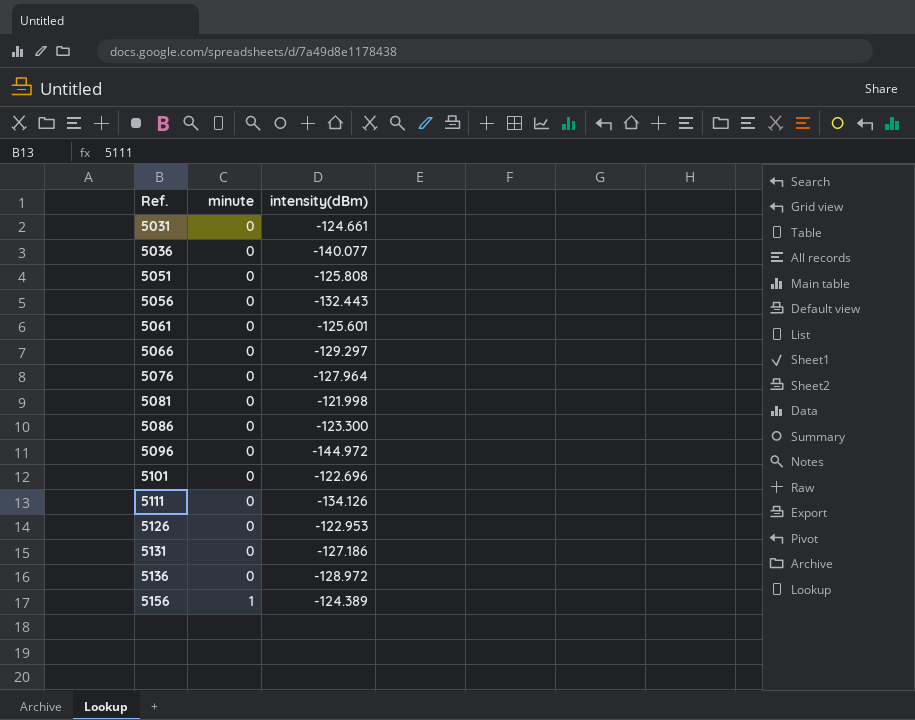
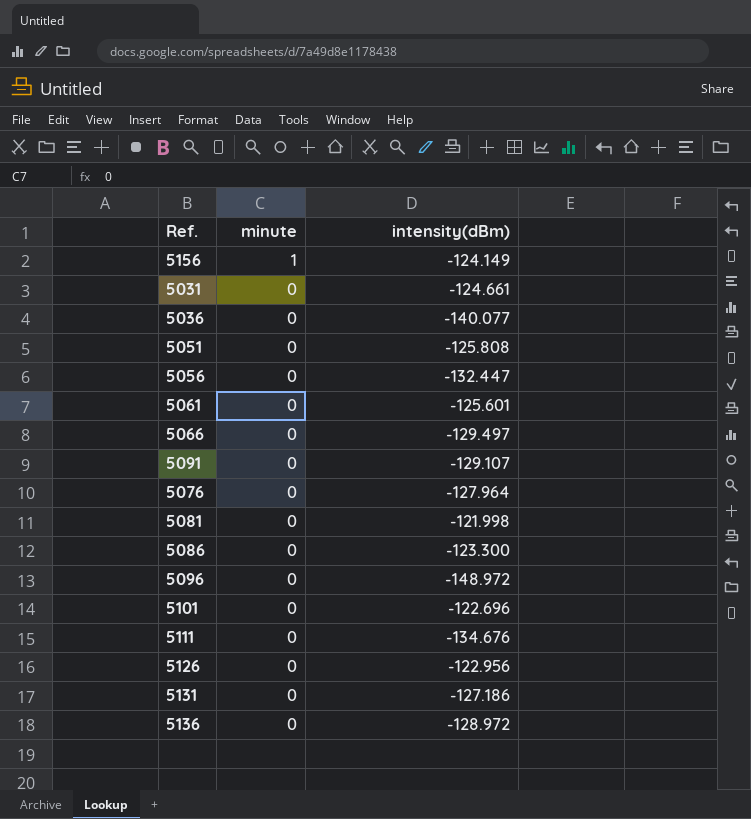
row order: Ref. ascending -> minute descending
5156 | intensity(dBm): -124.389 -> -124.149
5056 | intensity(dBm): -132.443 -> -132.447
5066 | intensity(dBm): -129.297 -> -129.497
row 5091: none -> 0 | -129.107
5096 | intensity(dBm): -144.972 -> -148.972
5111 | intensity(dBm): -134.126 -> -134.676
5126 | intensity(dBm): -122.953 -> -122.956

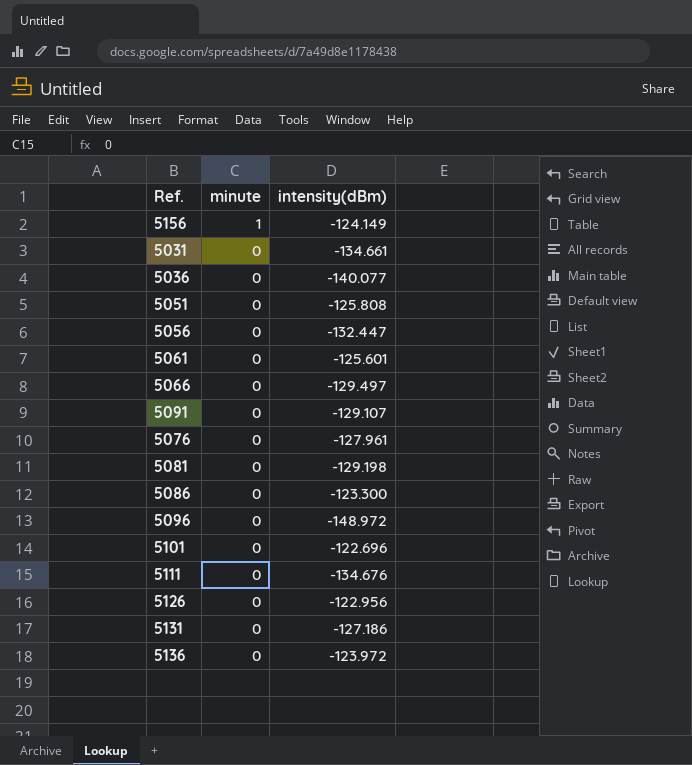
5031 | intensity(dBm): -124.661 -> -134.661
5076 | intensity(dBm): -127.964 -> -127.961
5081 | intensity(dBm): -121.998 -> -129.198
5136 | intensity(dBm): -128.972 -> -123.972

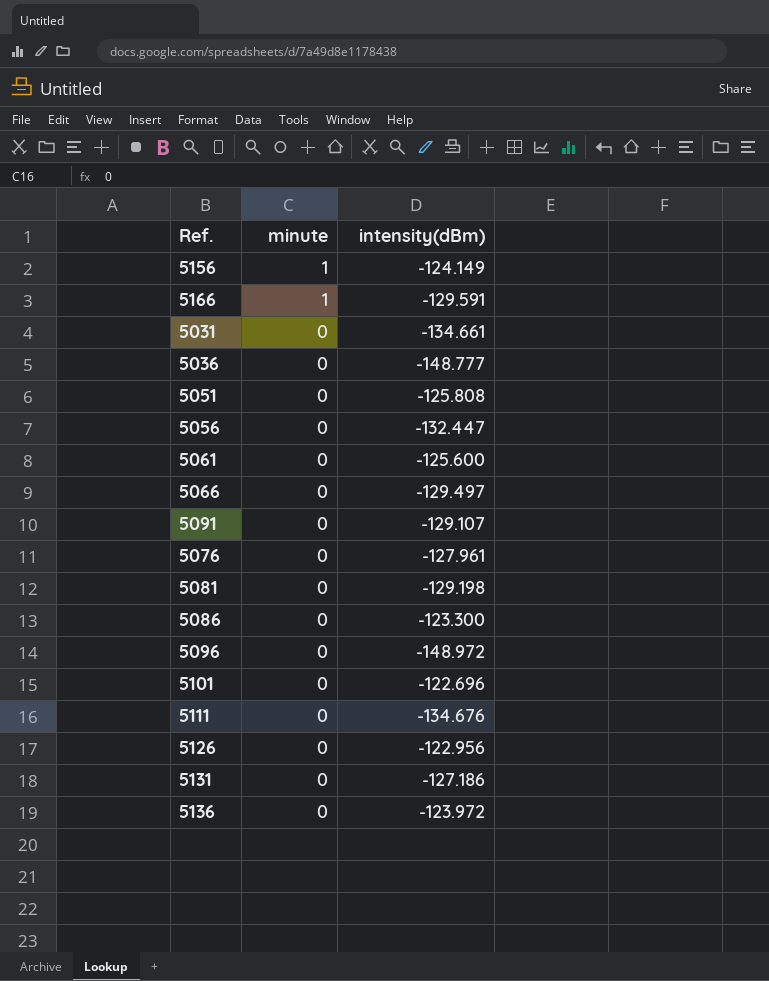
row 5166: none -> 1 | -129.591
5036 | intensity(dBm): -140.077 -> -148.777
5061 | intensity(dBm): -125.601 -> -125.600

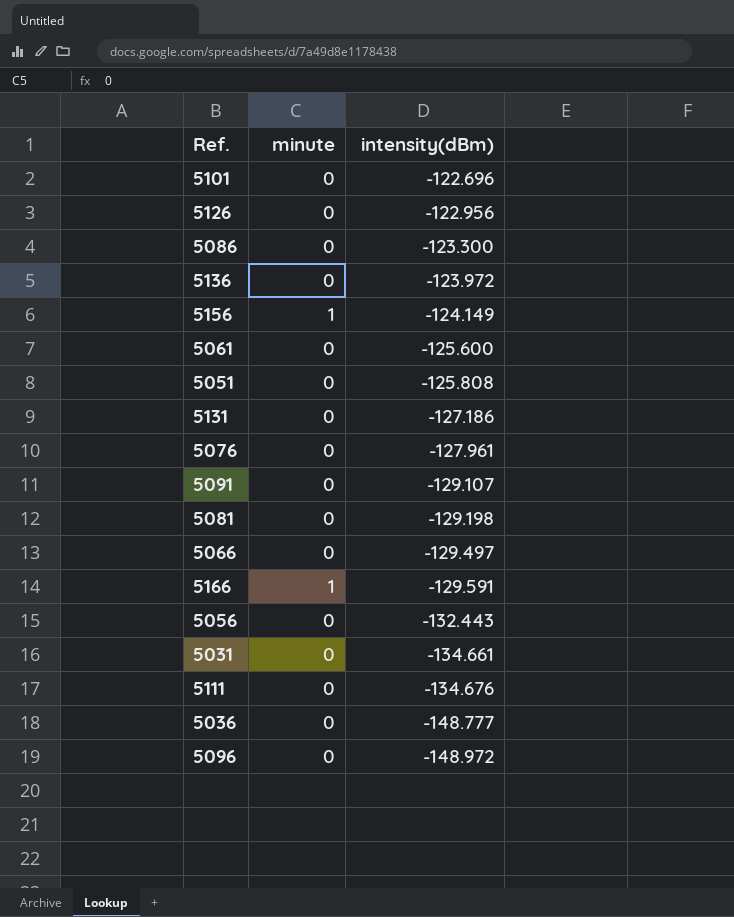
row order: minute descending -> intensity(dBm) descending
5056 | intensity(dBm): -132.447 -> -132.443

